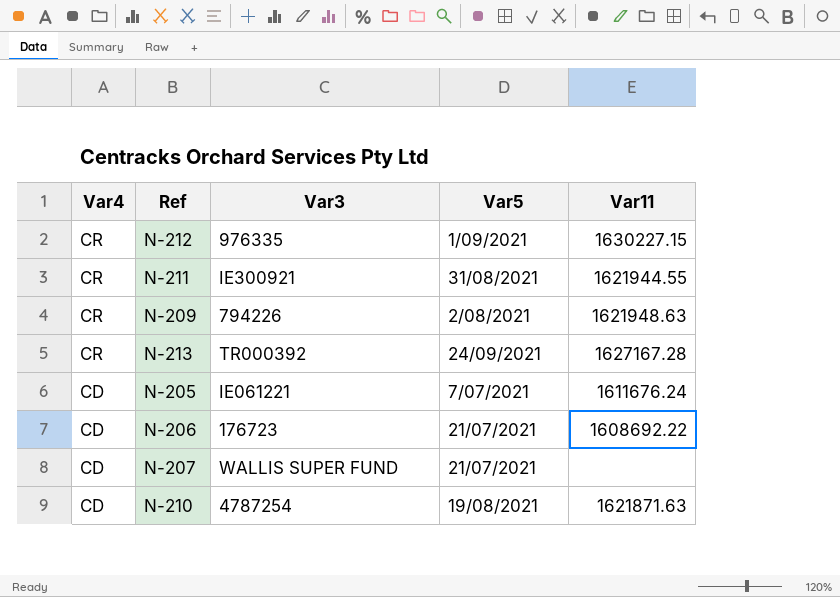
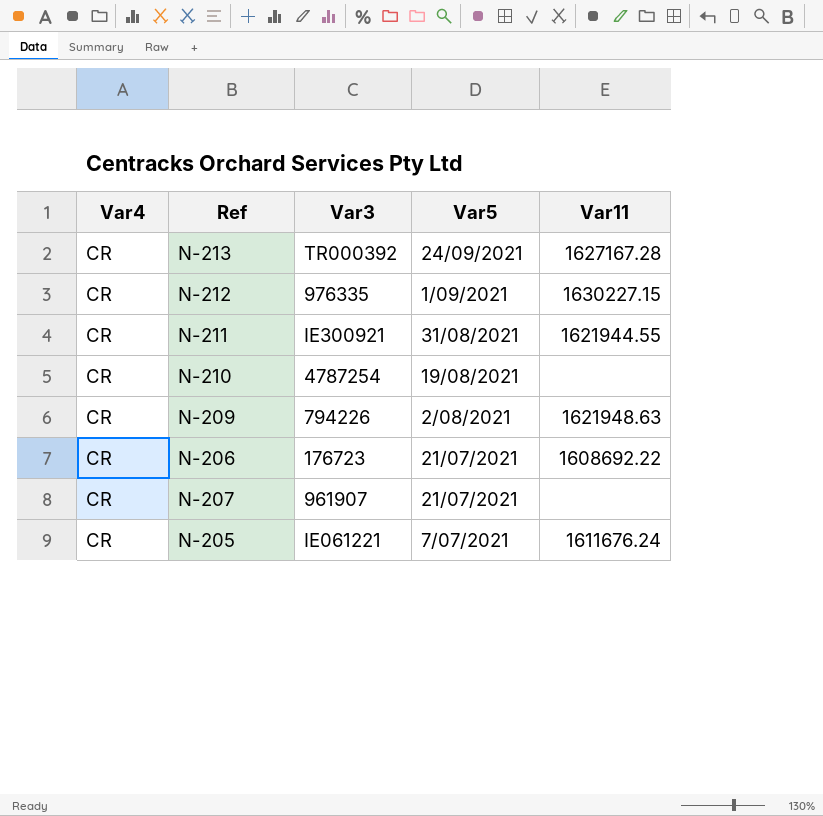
row order: Var4 descending -> Var5 descending
N-210 | Var4: CD -> CR
N-210 | Var11: 1621871.63 -> none
N-206 | Var4: CD -> CR
N-207 | Var4: CD -> CR
N-207 | Var3: WALLIS SUPER FUND -> 961907
N-205 | Var4: CD -> CR

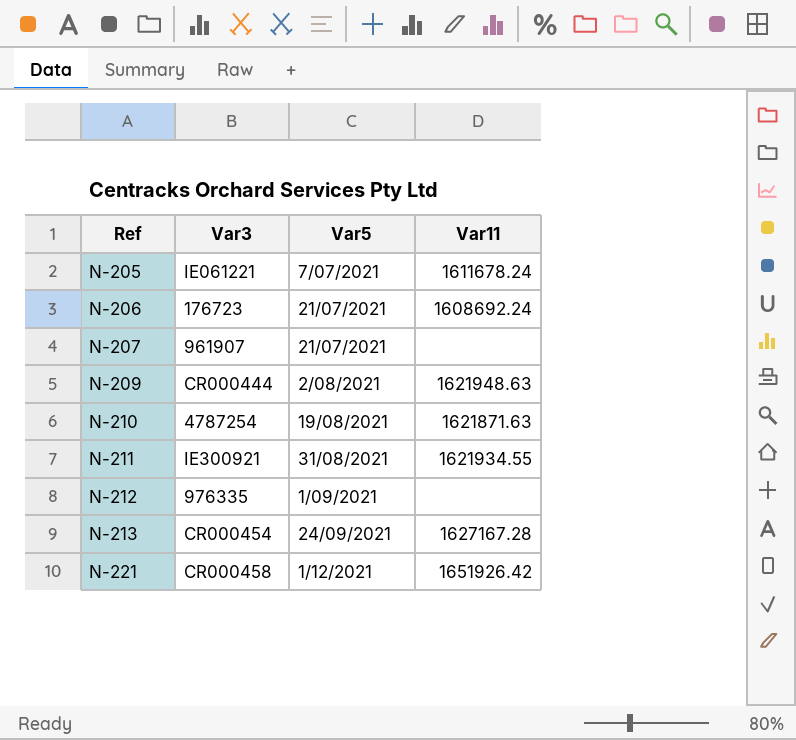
row order: Var5 descending -> Ref ascending
column Var4 | position: 1 -> none
N-205 | Var11: 1611676.24 -> 1611678.24
N-206 | Var11: 1608692.22 -> 1608692.24
N-209 | Var3: 794226 -> CR000444
N-210 | Var11: none -> 1621871.63
N-211 | Var11: 1621944.55 -> 1621934.55
N-212 | Var11: 1630227.15 -> none
N-213 | Var3: TR000392 -> CR000454
row N-221: none -> CR000458 | 1/12/2021 | 1651926.42

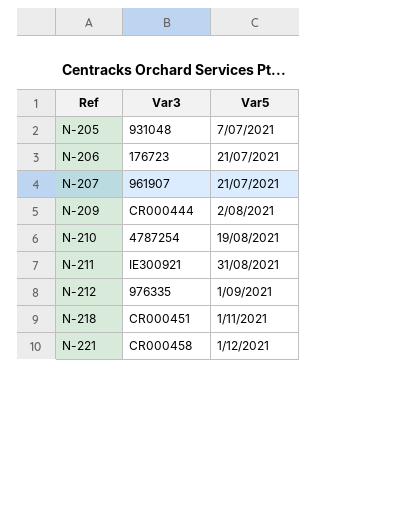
column Var11 | position: 4 -> none
row N-213: CR000454 | 24/09/2021 | 1627167.28 -> none
N-205 | Var3: IE061221 -> 931048
row N-218: none -> CR000451 | 1/11/2021

